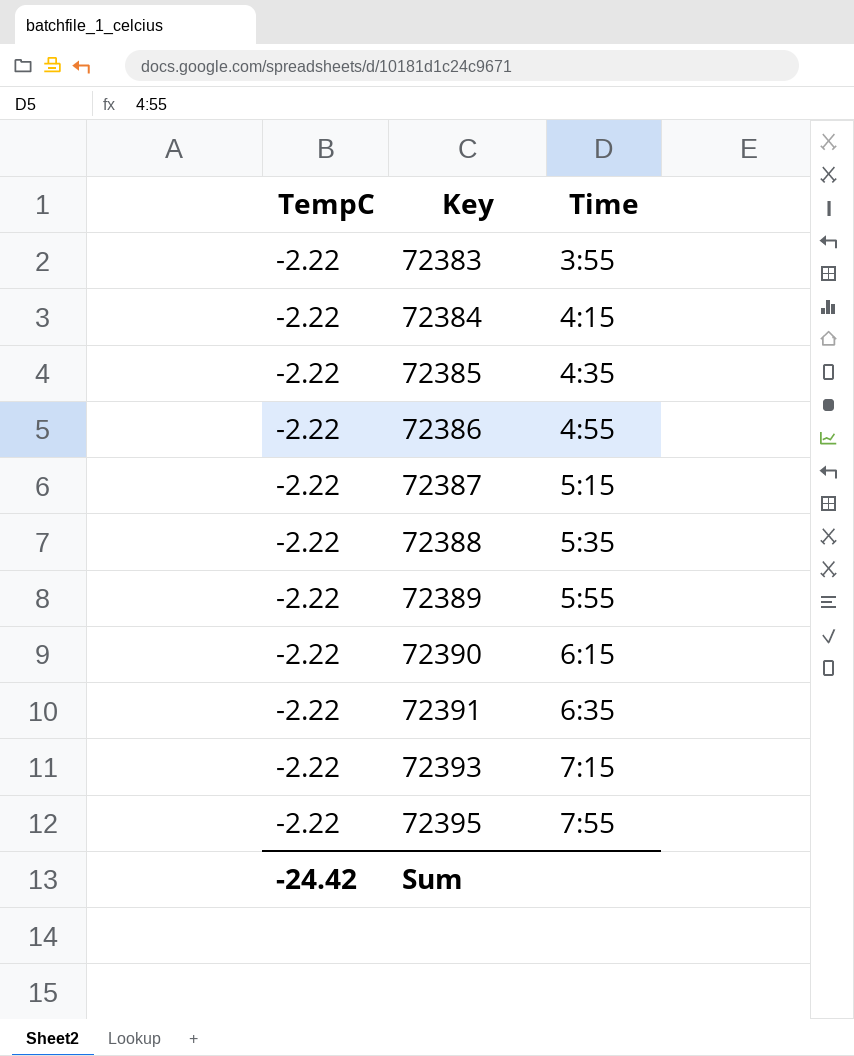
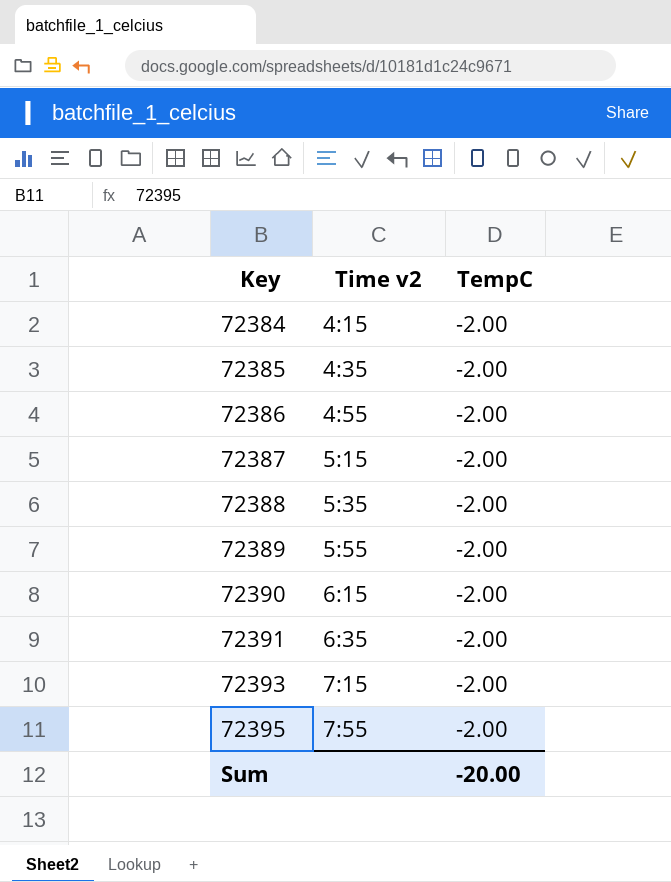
column name: Time -> Time v2
column TempC | position: 1 -> 3
row 72383: -2.22 | 3:55 -> none
72384 | TempC: -2.22 -> -2.00
72385 | TempC: -2.22 -> -2.00
72386 | TempC: -2.22 -> -2.00
72387 | TempC: -2.22 -> -2.00
72388 | TempC: -2.22 -> -2.00
72389 | TempC: -2.22 -> -2.00
72390 | TempC: -2.22 -> -2.00
72391 | TempC: -2.22 -> -2.00
72393 | TempC: -2.22 -> -2.00
72395 | TempC: -2.22 -> -2.00
Sum | TempC: -24.42 -> -20.00

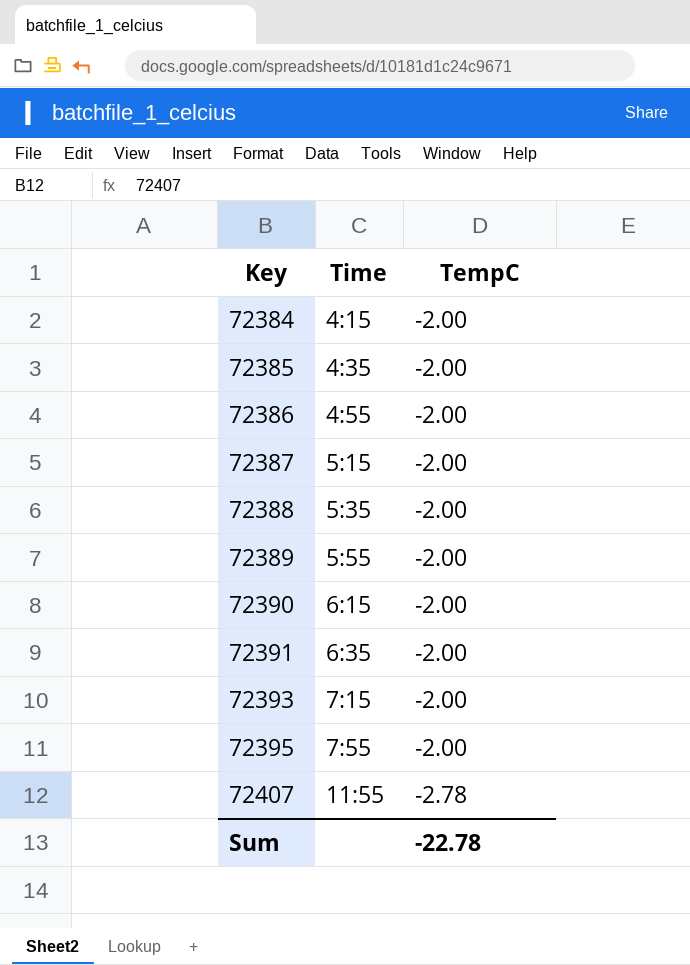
column name: Time v2 -> Time
row 72407: none -> 11:55 | -2.78
Sum | TempC: -20.00 -> -22.78

